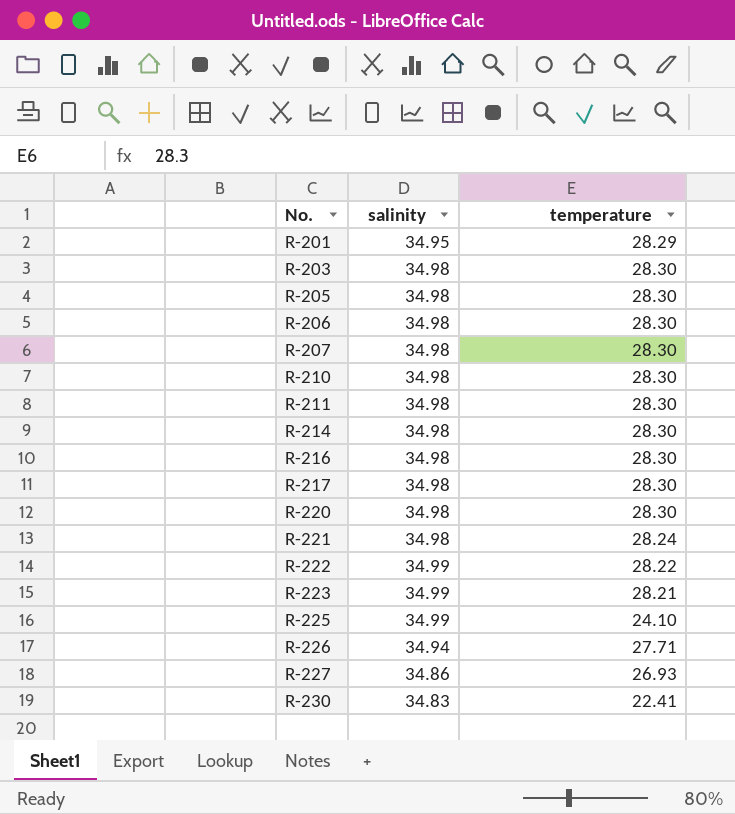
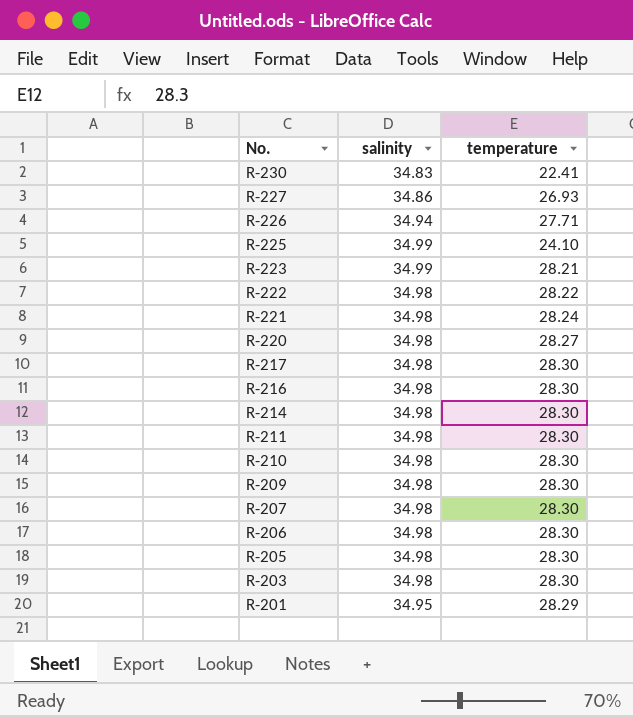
row order: No. ascending -> No. descending
R-222 | salinity: 34.99 -> 34.98
R-220 | temperature: 28.30 -> 28.27
row R-209: none -> 34.98 | 28.30

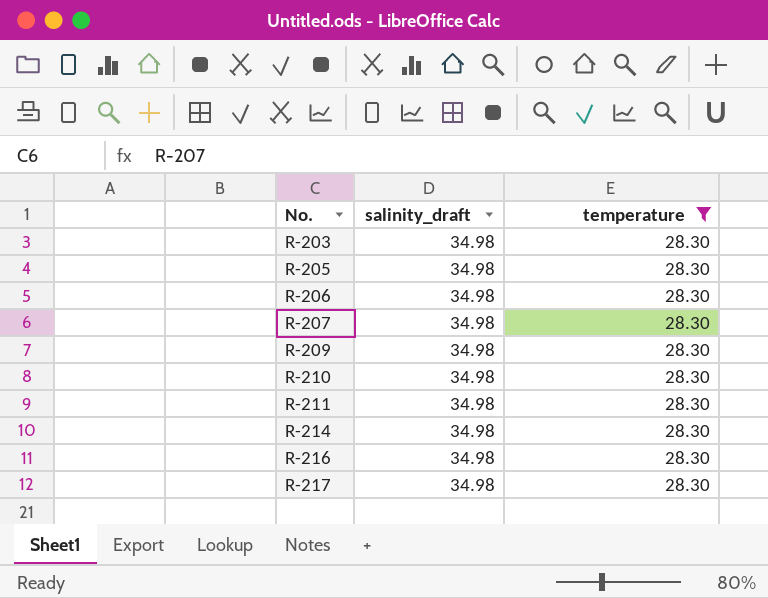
filter: none -> temperature = 28.30
row order: No. descending -> No. ascending
column name: salinity -> salinity_draft

